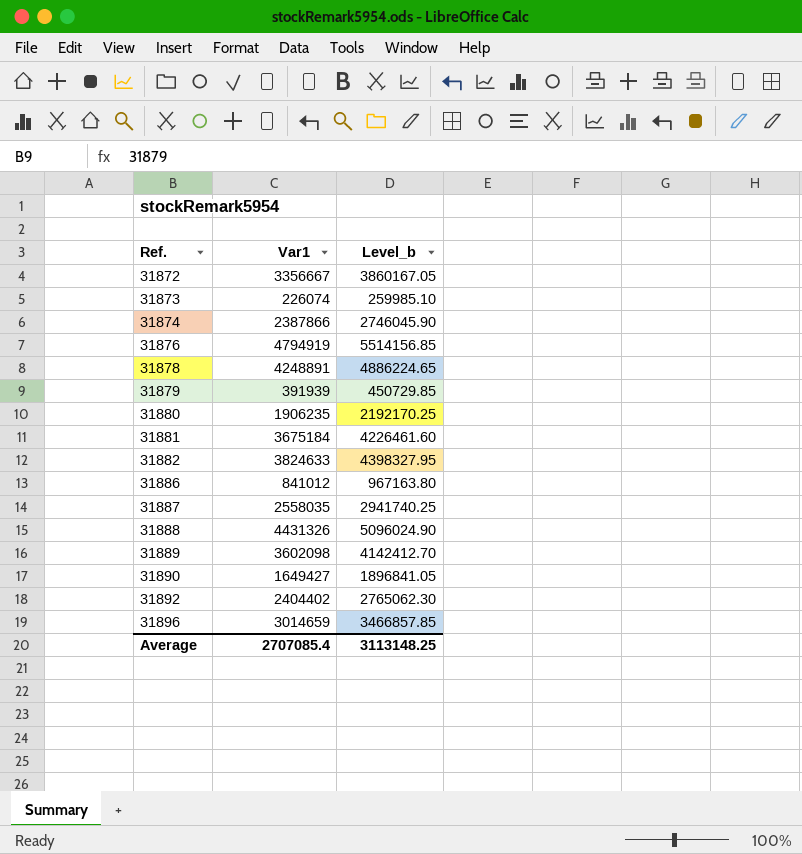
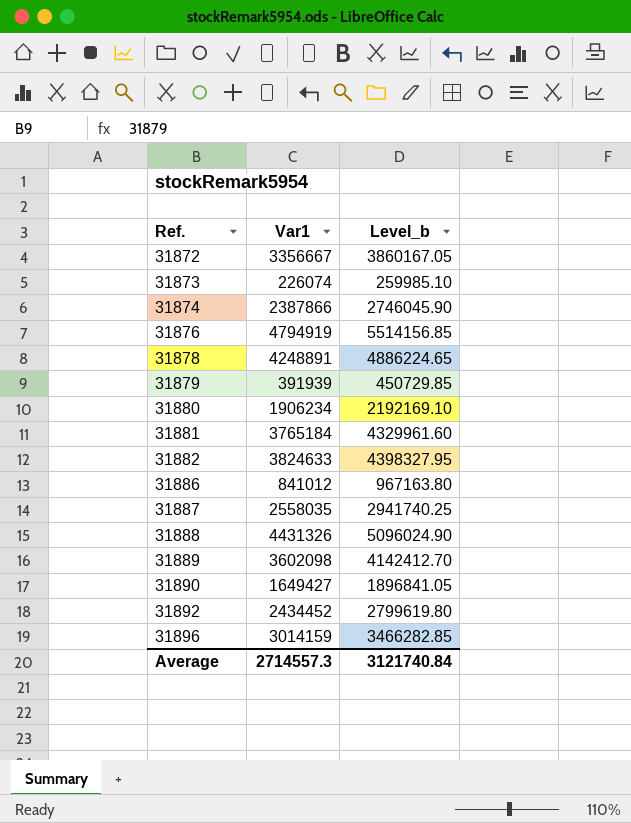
31880 | Var1: 1906235 -> 1906234
31880 | Level_b: 2192170.25 -> 2192169.10
31881 | Var1: 3675184 -> 3765184
31881 | Level_b: 4226461.60 -> 4329961.60
31892 | Var1: 2404402 -> 2434452
31892 | Level_b: 2765062.30 -> 2799619.80
31896 | Var1: 3014659 -> 3014159
31896 | Level_b: 3466857.85 -> 3466282.85
Average | Var1: 2707085.4 -> 2714557.3
Average | Level_b: 3113148.25 -> 3121740.84

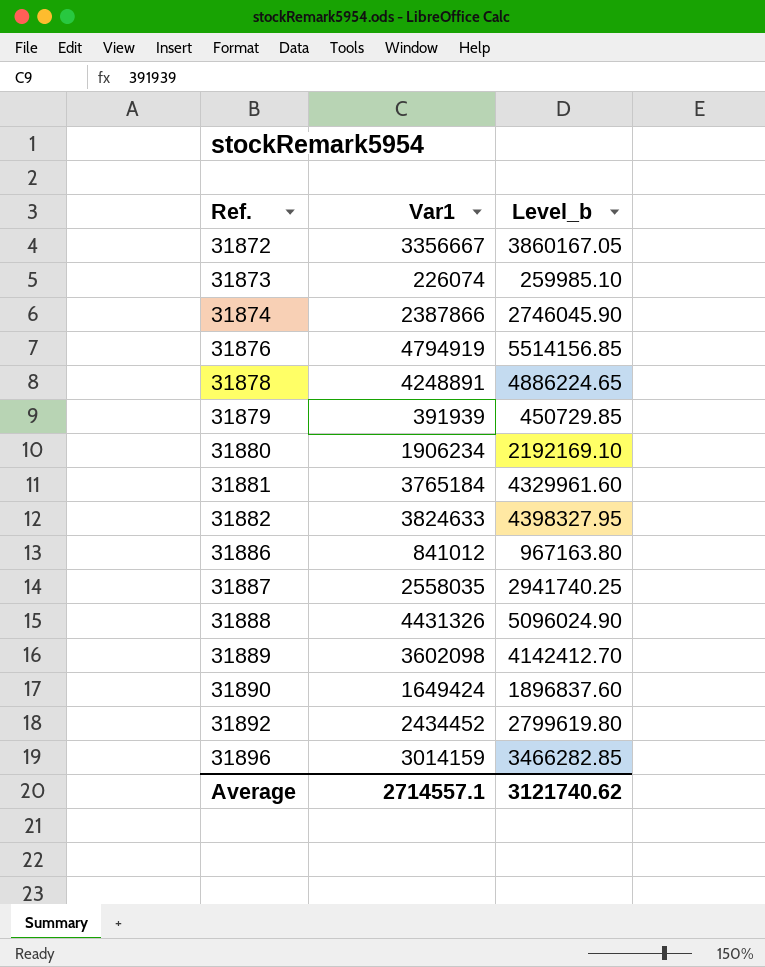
31890 | Var1: 1649427 -> 1649424
31890 | Level_b: 1896841.05 -> 1896837.60
Average | Var1: 2714557.3 -> 2714557.1
Average | Level_b: 3121740.84 -> 3121740.62

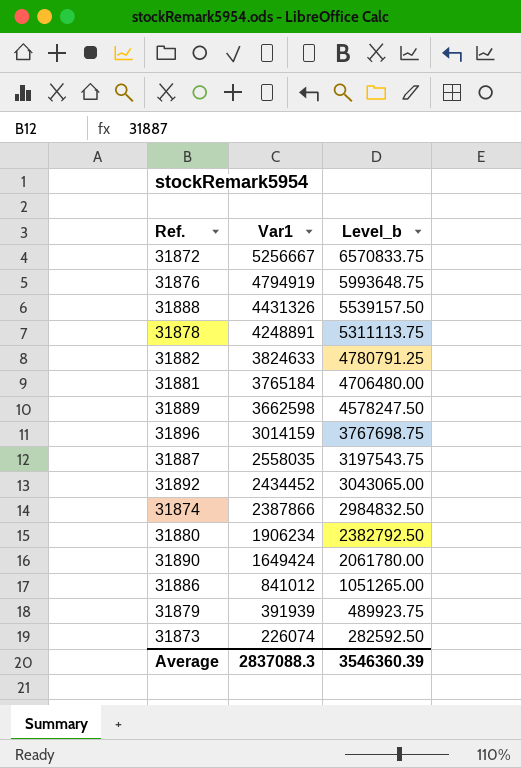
row order: Ref. ascending -> Var1 descending
column Level_b | formula: [Var1] * 1.15 -> [Var1] * 1.25
31872 | Var1: 3356667 -> 5256667
31889 | Var1: 3602098 -> 3662598
Average | Var1: 2714557.1 -> 2837088.3
Average | Level_b: 3121740.62 -> 3546360.39

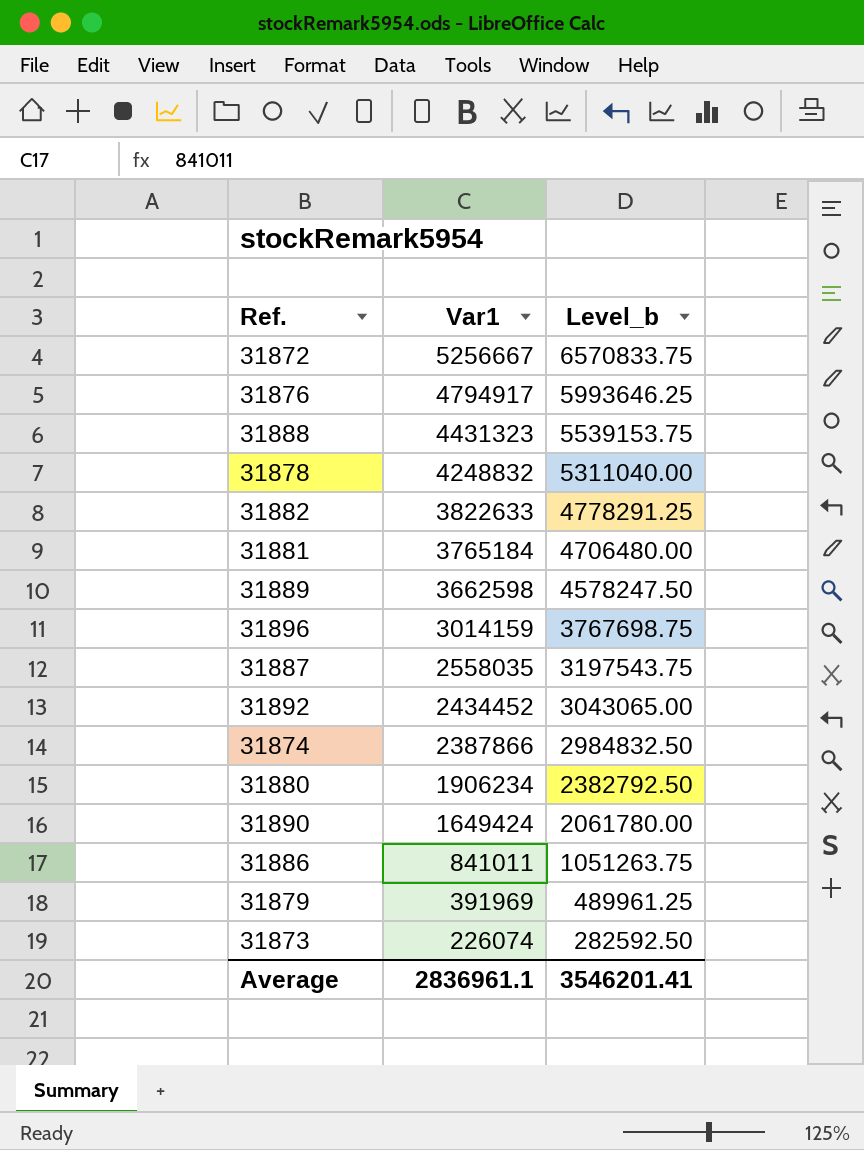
31876 | Var1: 4794919 -> 4794917
31876 | Level_b: 5993648.75 -> 5993646.25
31888 | Var1: 4431326 -> 4431323
31888 | Level_b: 5539157.50 -> 5539153.75
31878 | Var1: 4248891 -> 4248832
31878 | Level_b: 5311113.75 -> 5311040.00
31882 | Var1: 3824633 -> 3822633
31882 | Level_b: 4780791.25 -> 4778291.25
31886 | Var1: 841012 -> 841011
31886 | Level_b: 1051265.00 -> 1051263.75
31879 | Var1: 391939 -> 391969
31879 | Level_b: 489923.75 -> 489961.25
Average | Var1: 2837088.3 -> 2836961.1
Average | Level_b: 3546360.39 -> 3546201.41

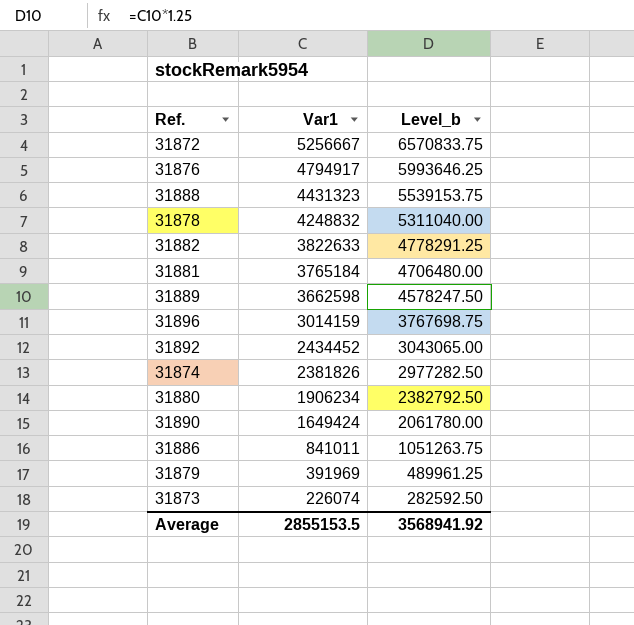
row 31887: 2558035 | 3197543.75 -> none
31874 | Var1: 2387866 -> 2381826
31874 | Level_b: 2984832.50 -> 2977282.50
Average | Var1: 2836961.1 -> 2855153.5
Average | Level_b: 3546201.41 -> 3568941.92

